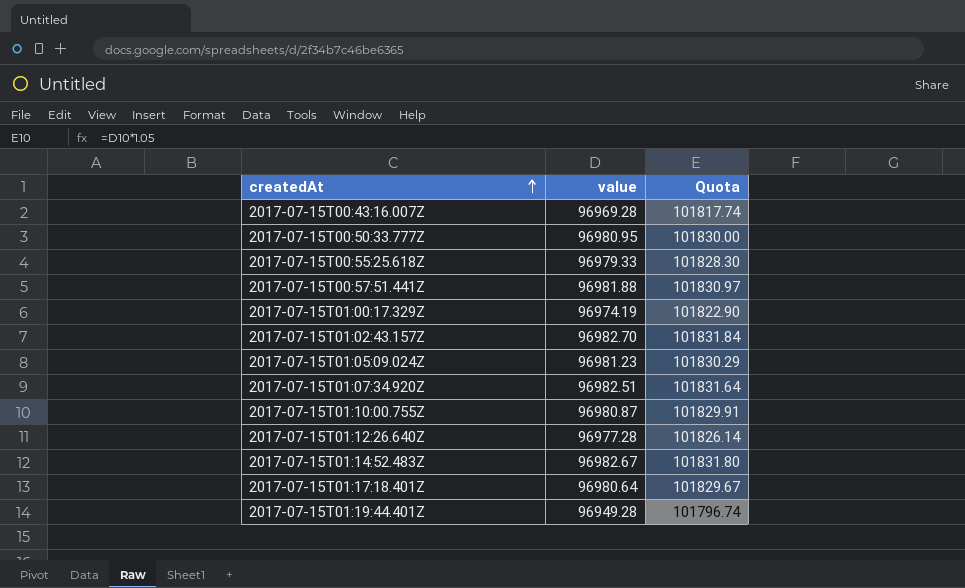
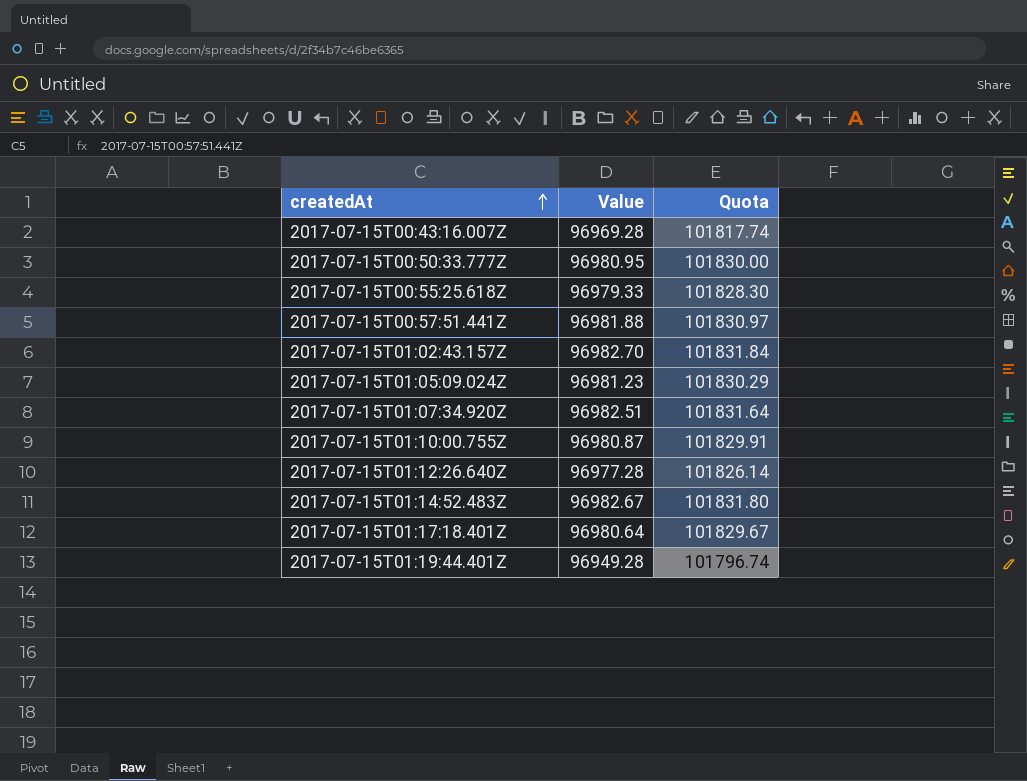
column name: value -> Value
row 2017-07-15T01:00:17.329Z: 96974.19 | 101822.90 -> none

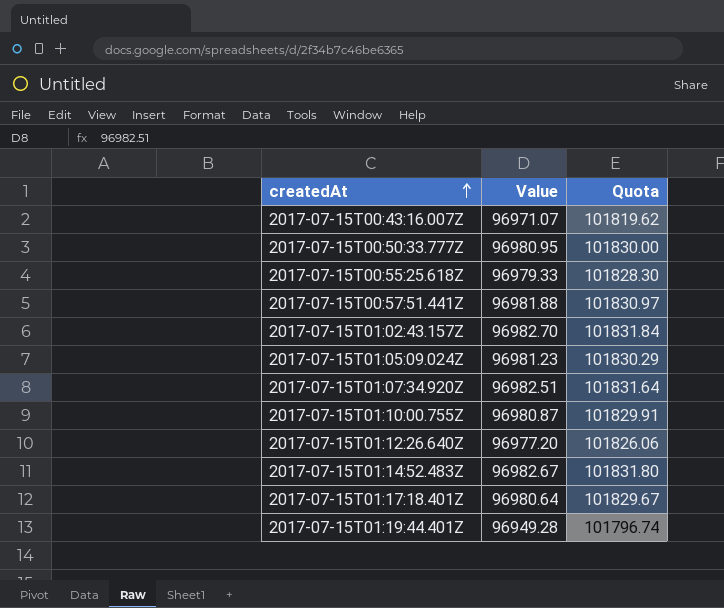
2017-07-15T00:43:16.007Z | Value: 96969.28 -> 96971.07
2017-07-15T00:43:16.007Z | Quota: 101817.74 -> 101819.62
2017-07-15T01:12:26.640Z | Value: 96977.28 -> 96977.20
2017-07-15T01:12:26.640Z | Quota: 101826.14 -> 101826.06

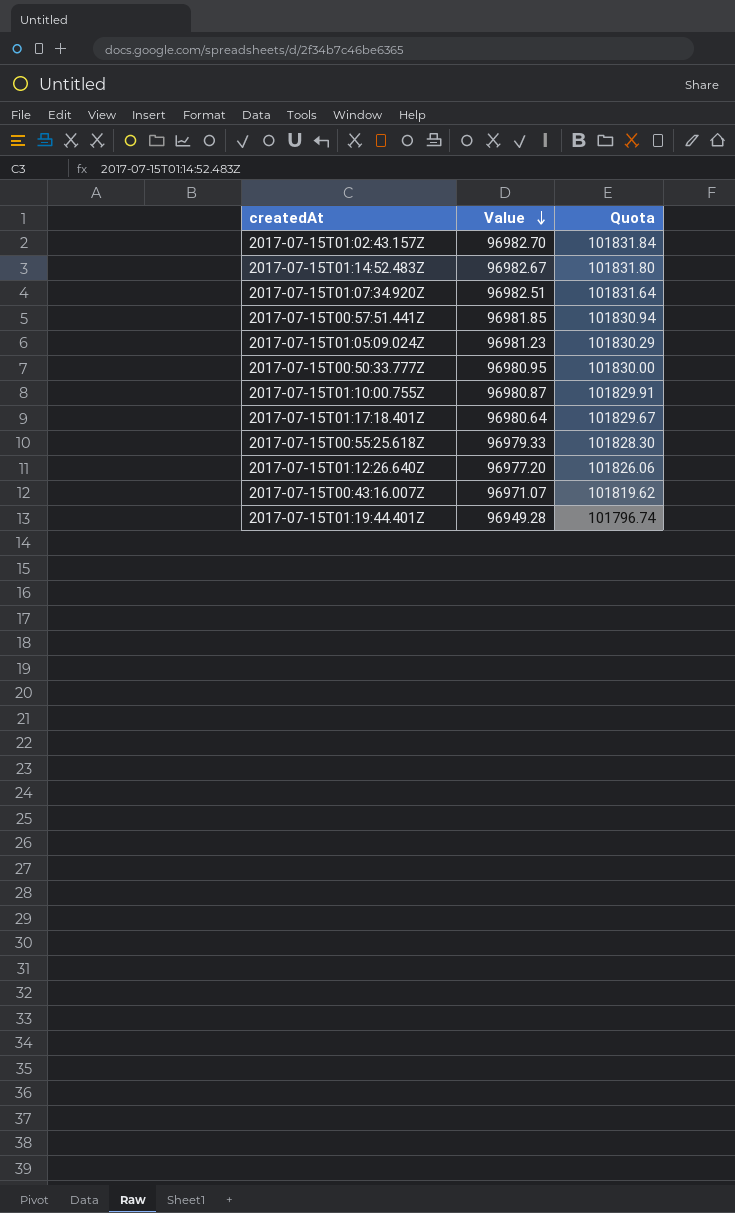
row order: createdAt ascending -> Value descending
2017-07-15T00:57:51.441Z | Value: 96981.88 -> 96981.85
2017-07-15T00:57:51.441Z | Quota: 101830.97 -> 101830.94

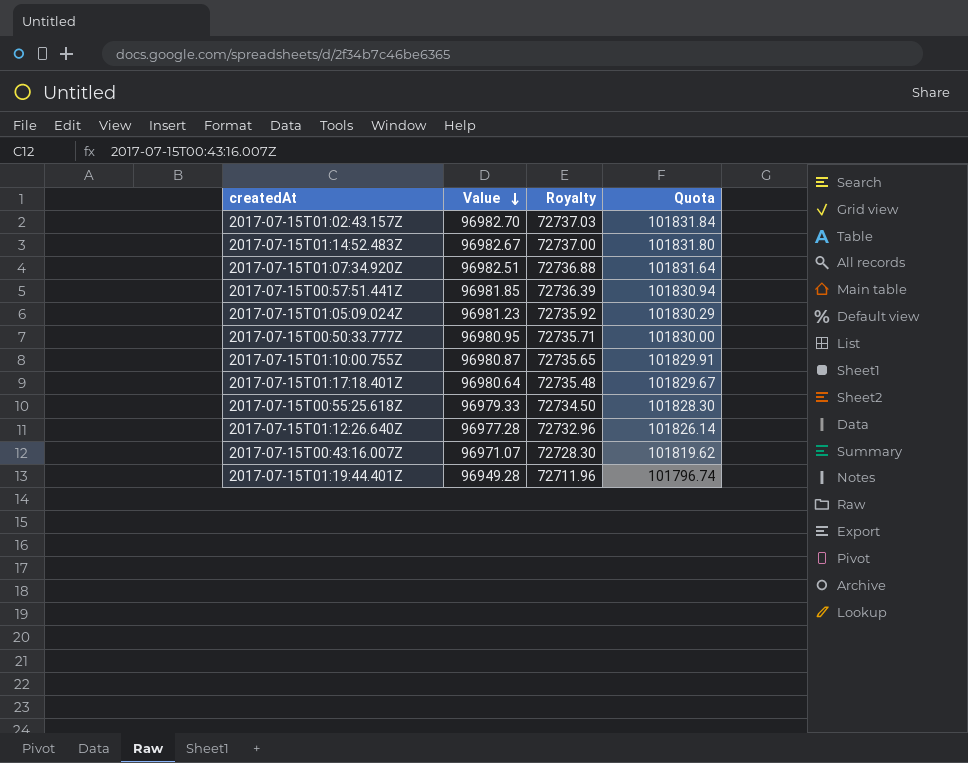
column Royalty | formula: none -> [Value] * 0.75
2017-07-15T01:12:26.640Z | Value: 96977.20 -> 96977.28
2017-07-15T01:12:26.640Z | Quota: 101826.06 -> 101826.14

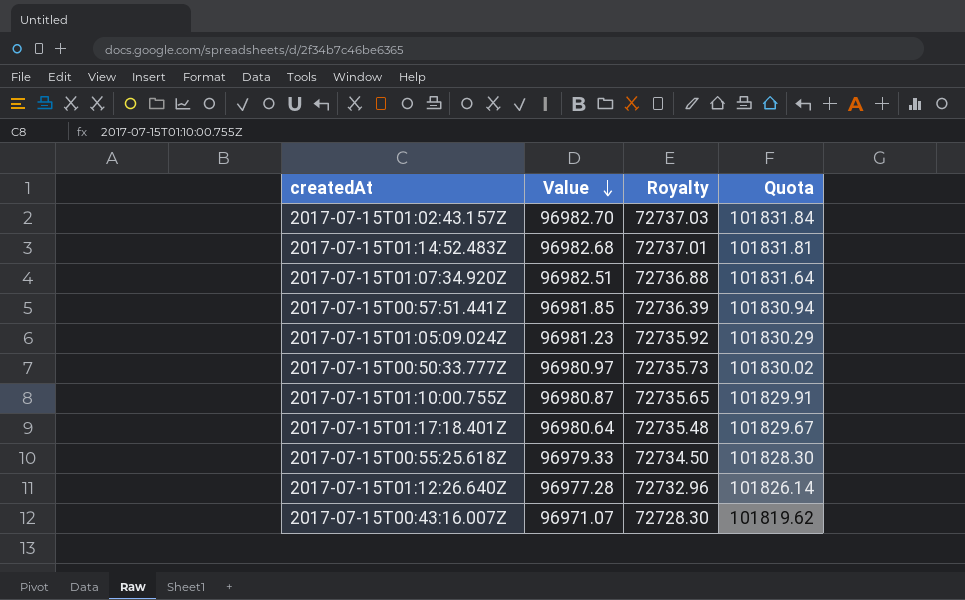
row 2017-07-15T01:19:44.401Z: 96949.28 | 72711.96 | 101796.74 -> none
2017-07-15T01:14:52.483Z | Value: 96982.67 -> 96982.68
2017-07-15T01:14:52.483Z | Royalty: 72737.00 -> 72737.01
2017-07-15T01:14:52.483Z | Quota: 101831.80 -> 101831.81
2017-07-15T00:50:33.777Z | Value: 96980.95 -> 96980.97
2017-07-15T00:50:33.777Z | Royalty: 72735.71 -> 72735.73
2017-07-15T00:50:33.777Z | Quota: 101830.00 -> 101830.02

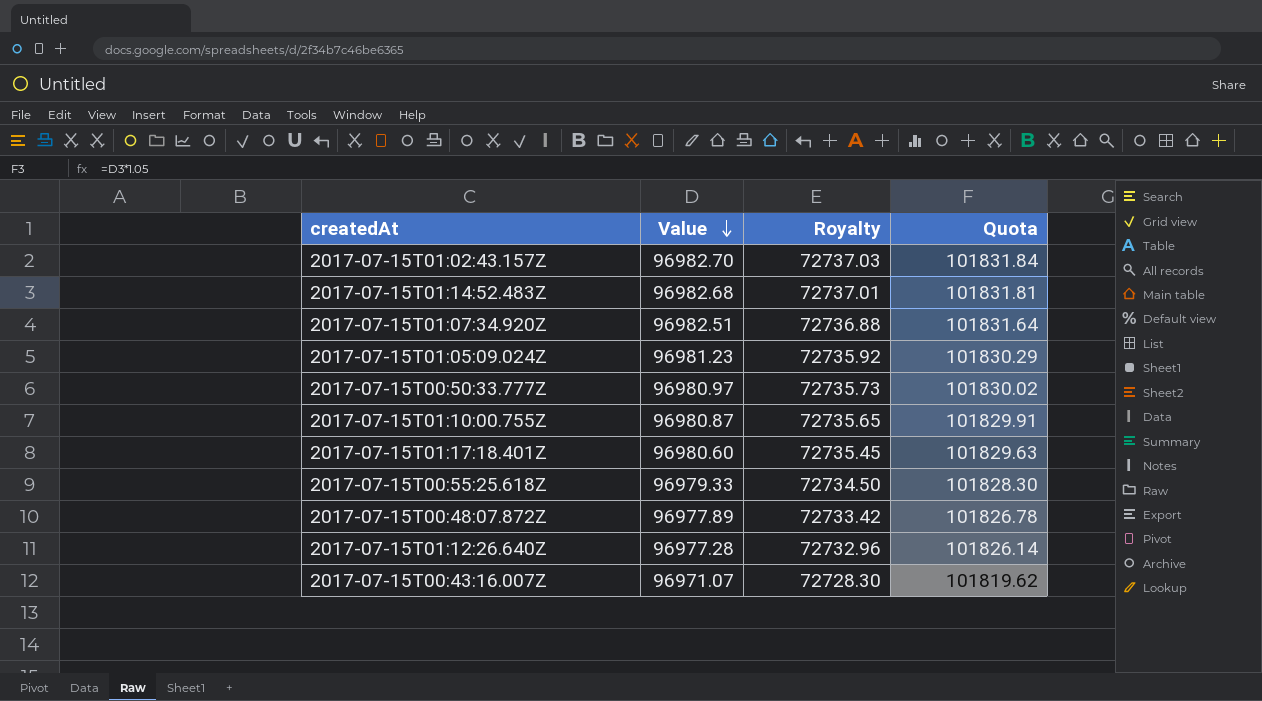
row 2017-07-15T00:57:51.441Z: 96981.85 | 72736.39 | 101830.94 -> none
2017-07-15T01:17:18.401Z | Value: 96980.64 -> 96980.60
2017-07-15T01:17:18.401Z | Royalty: 72735.48 -> 72735.45
2017-07-15T01:17:18.401Z | Quota: 101829.67 -> 101829.63
row 2017-07-15T00:48:07.872Z: none -> 96977.89 | 72733.42 | 101826.78

